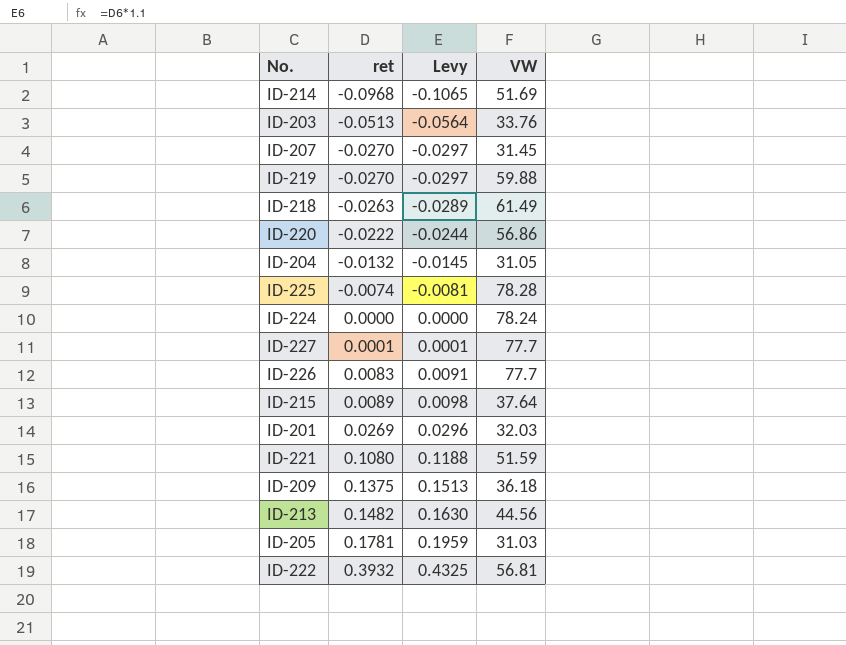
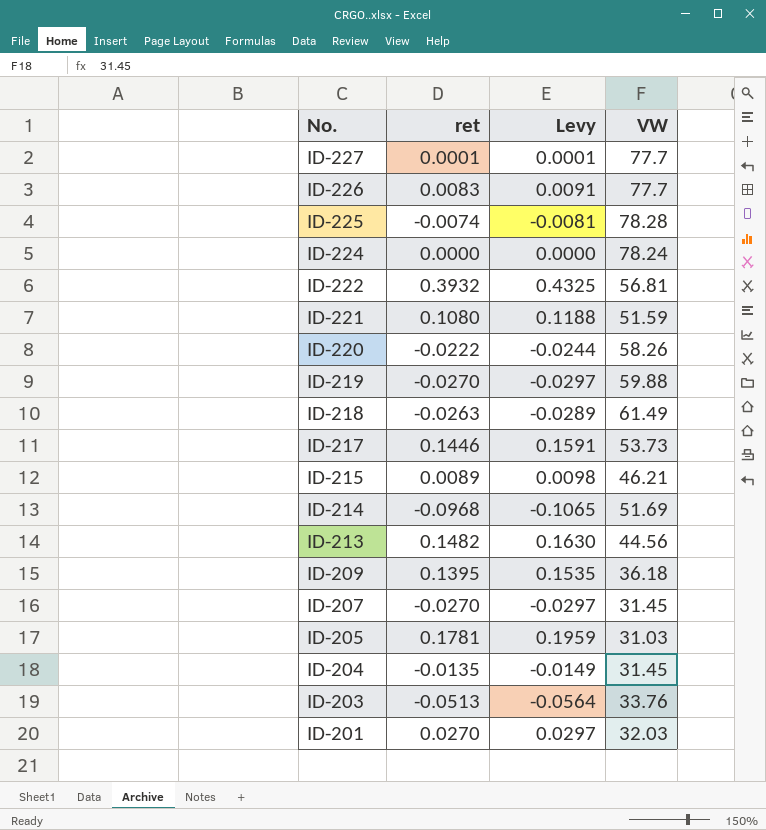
row order: ret ascending -> No. descending
ID-220 | VW: 56.86 -> 58.26
row ID-217: none -> 0.1446 | 0.1591 | 53.73
ID-215 | VW: 37.64 -> 46.21
ID-209 | ret: 0.1375 -> 0.1395
ID-209 | Levy: 0.1513 -> 0.1535
ID-204 | ret: -0.0132 -> -0.0135
ID-204 | Levy: -0.0145 -> -0.0149
ID-204 | VW: 31.05 -> 31.45
ID-201 | ret: 0.0269 -> 0.0270
ID-201 | Levy: 0.0296 -> 0.0297

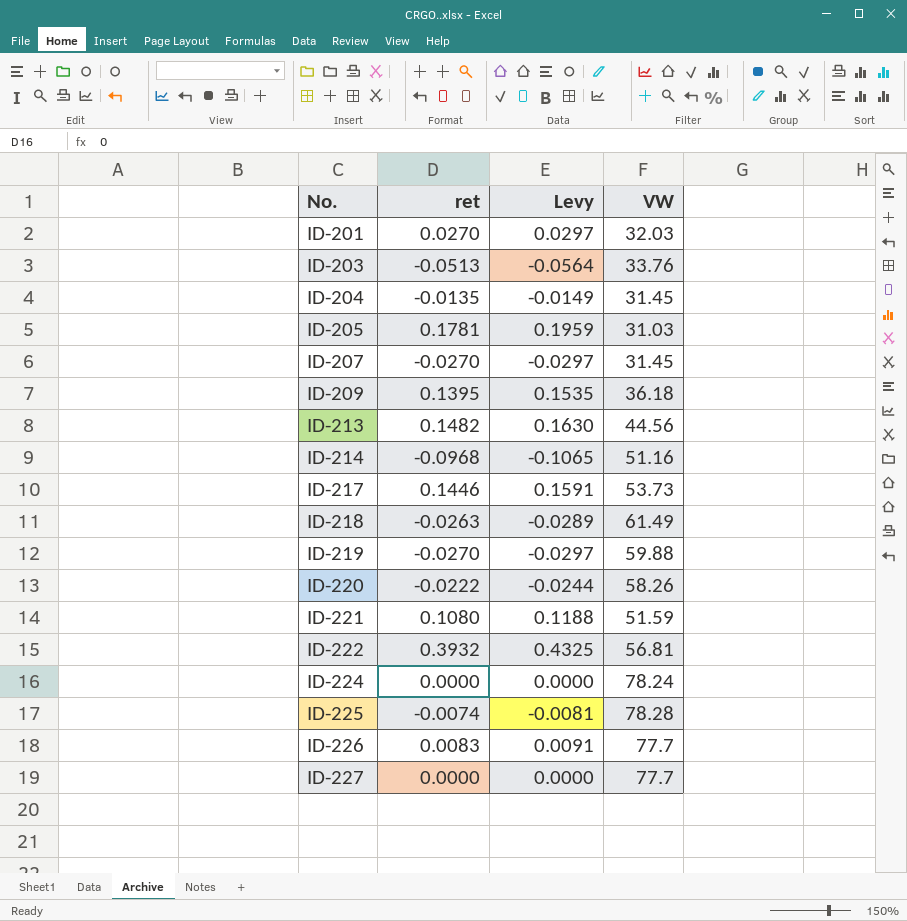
row order: No. descending -> No. ascending
row ID-215: 0.0089 | 0.0098 | 46.21 -> none
ID-214 | VW: 51.69 -> 51.16
ID-227 | ret: 0.0001 -> 0.0000
ID-227 | Levy: 0.0001 -> 0.0000

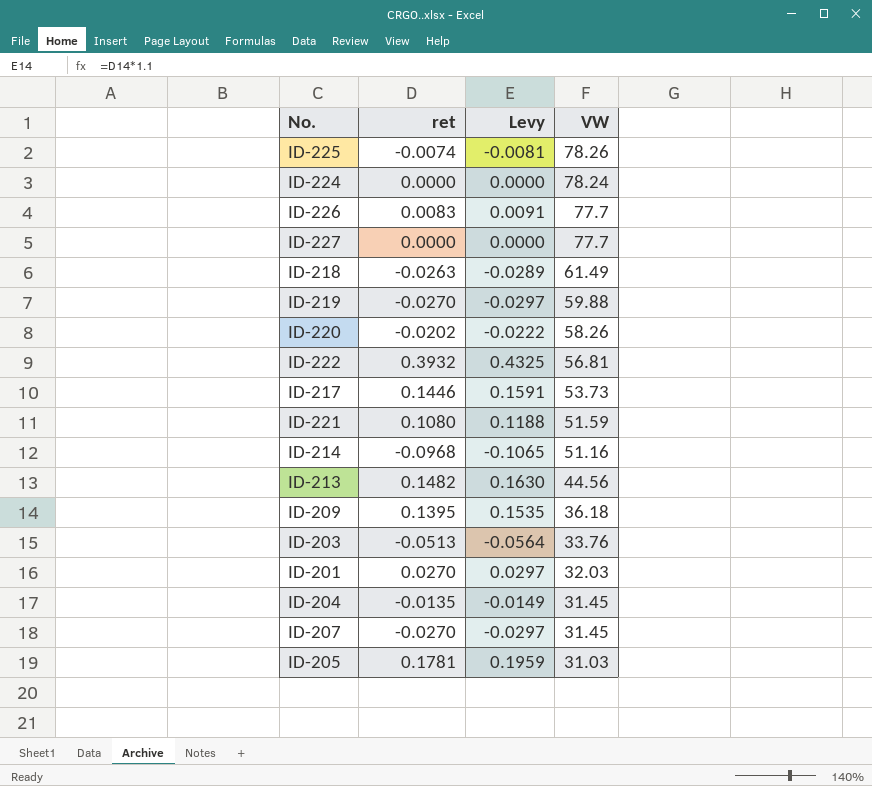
row order: No. ascending -> VW descending
ID-225 | VW: 78.28 -> 78.26
ID-220 | ret: -0.0222 -> -0.0202
ID-220 | Levy: -0.0244 -> -0.0222

